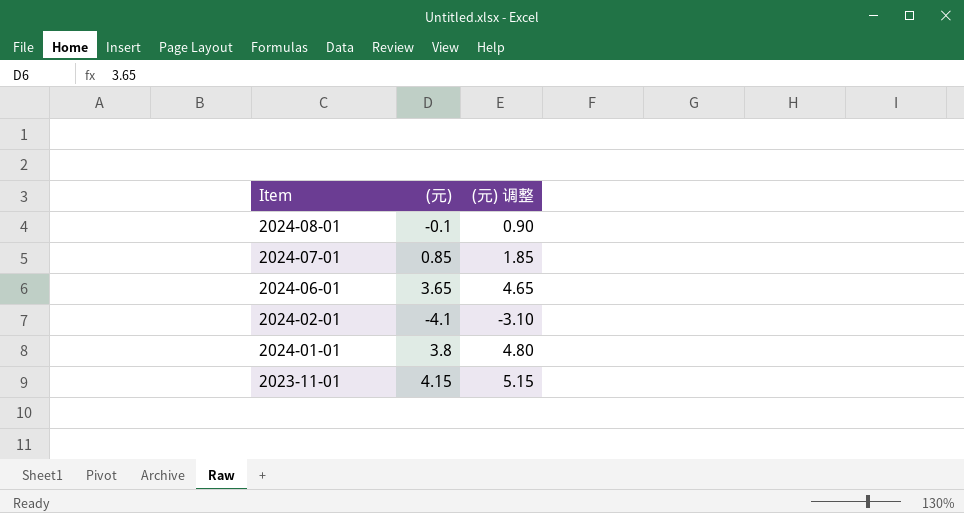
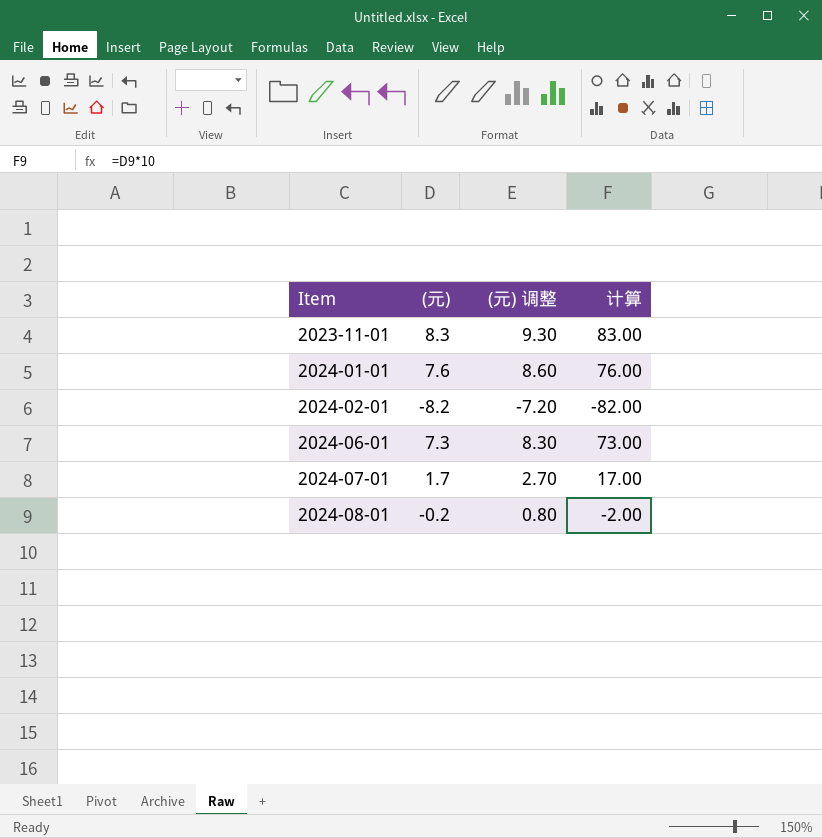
row order: Item descending -> Item ascending
column 计算 | formula: none -> [(元)] * 10
2023-11-01 | (元): 4.15 -> 8.3
2023-11-01 | (元) 调整: 5.15 -> 9.30
2024-01-01 | (元): 3.8 -> 7.6
2024-01-01 | (元) 调整: 4.80 -> 8.60
2024-02-01 | (元): -4.1 -> -8.2
2024-02-01 | (元) 调整: -3.10 -> -7.20
2024-06-01 | (元): 3.65 -> 7.3
2024-06-01 | (元) 调整: 4.65 -> 8.30
2024-07-01 | (元): 0.85 -> 1.7
2024-07-01 | (元) 调整: 1.85 -> 2.70
2024-08-01 | (元): -0.1 -> -0.2
2024-08-01 | (元) 调整: 0.90 -> 0.80

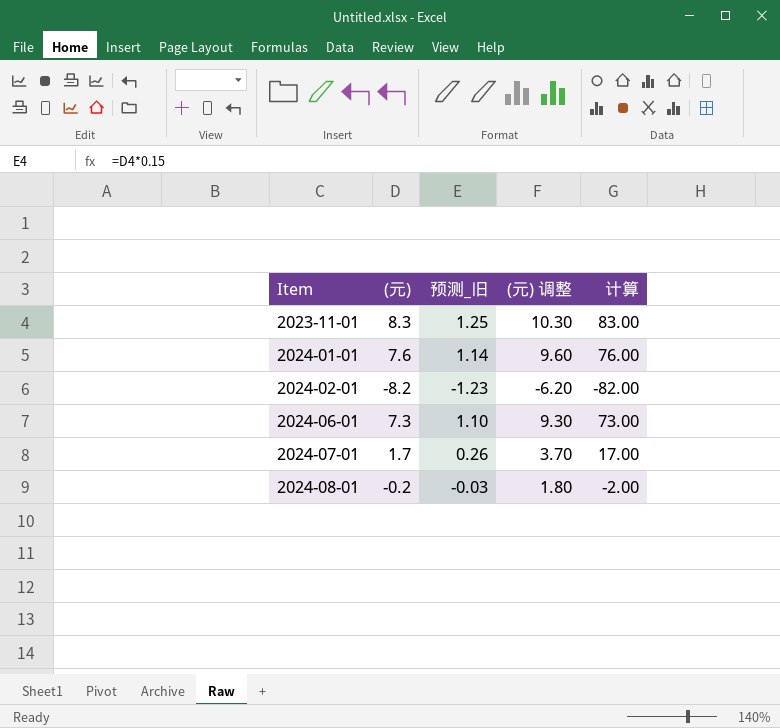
column 预测_旧 | formula: none -> [(元)] * 0.15
column (元) 调整 | formula: [(元)] + 1 -> [(元)] + 2

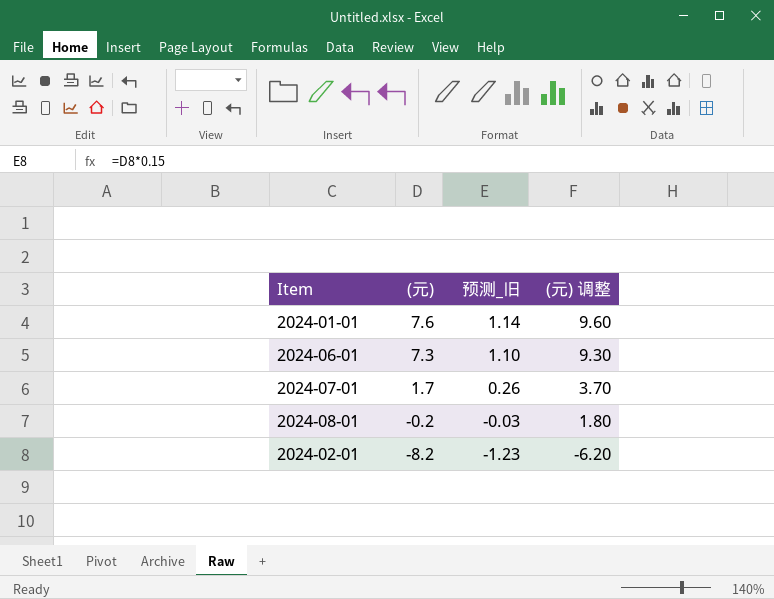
row order: Item ascending -> (元) descending
column 计算 | formula: [(元)] * 10 -> none
row 2023-11-01: 8.3 | 1.25 | 10.30 | 83.00 -> none

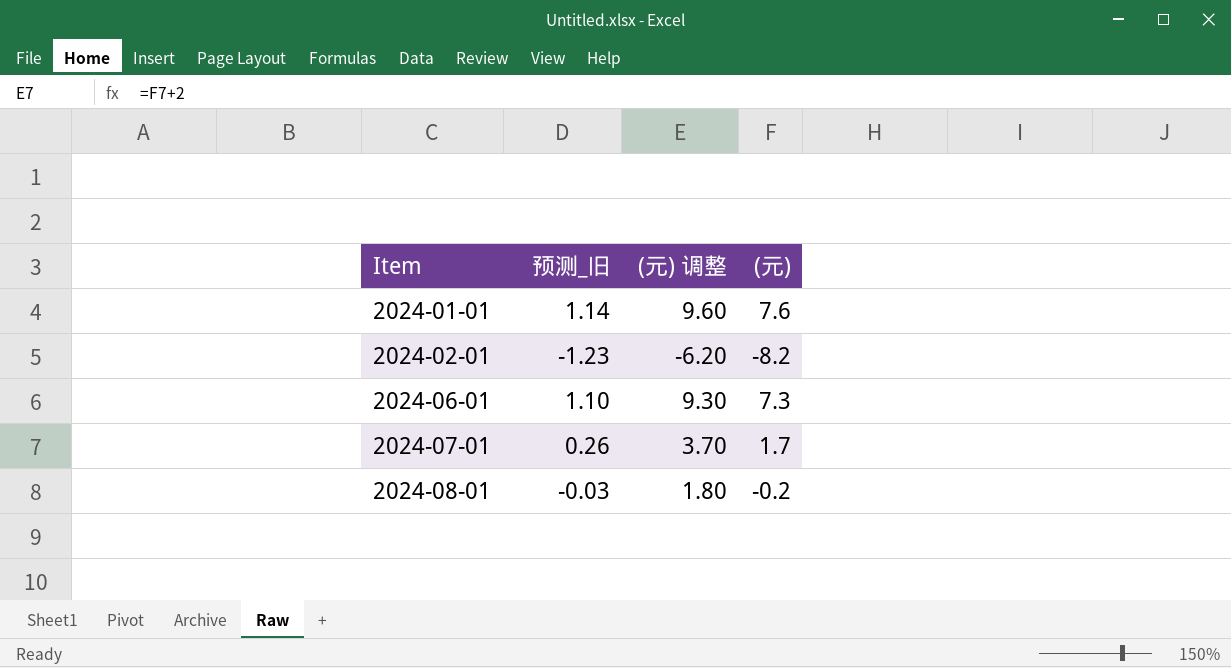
row order: (元) descending -> Item ascending
column (元) | position: 2 -> 4

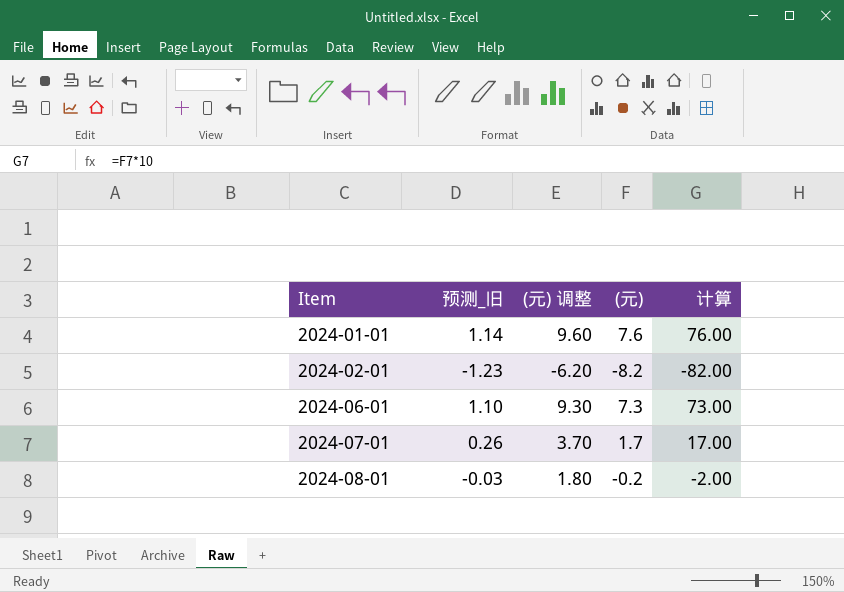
column 计算 | formula: none -> [(元)] * 10

